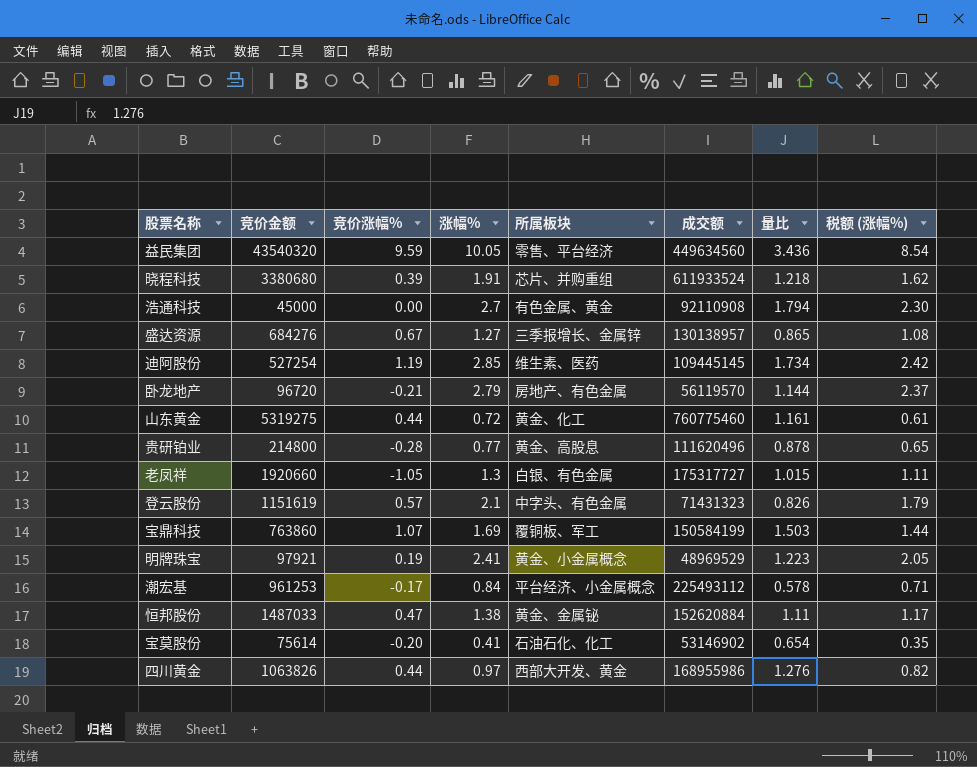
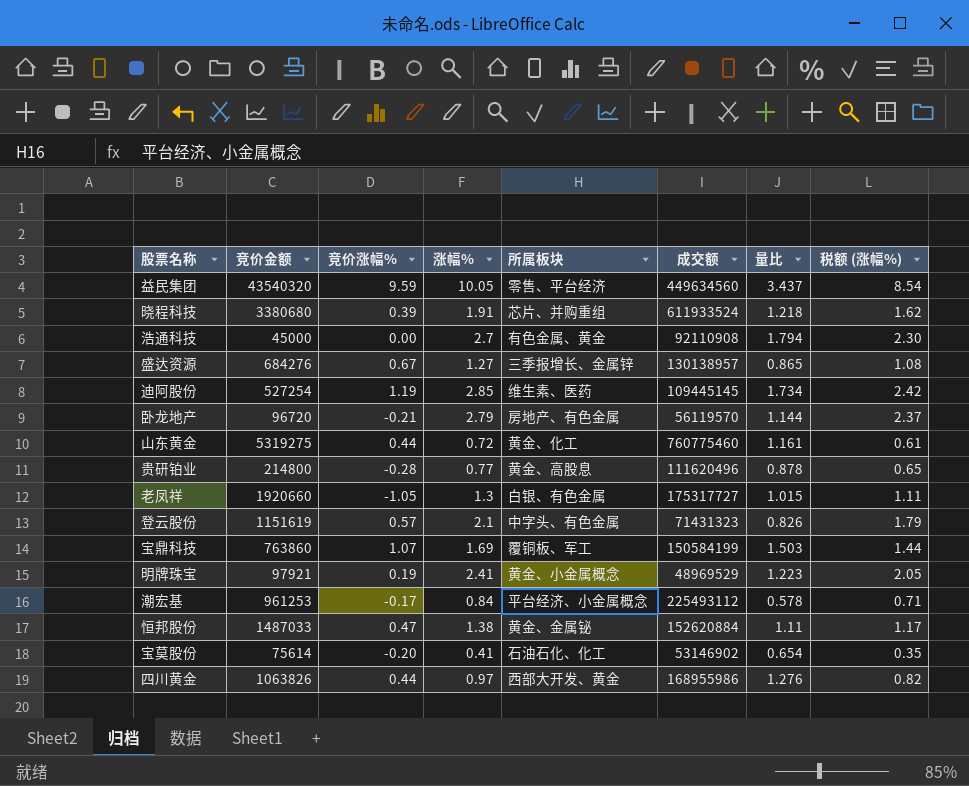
益民集团 | 量比: 3.436 -> 3.437

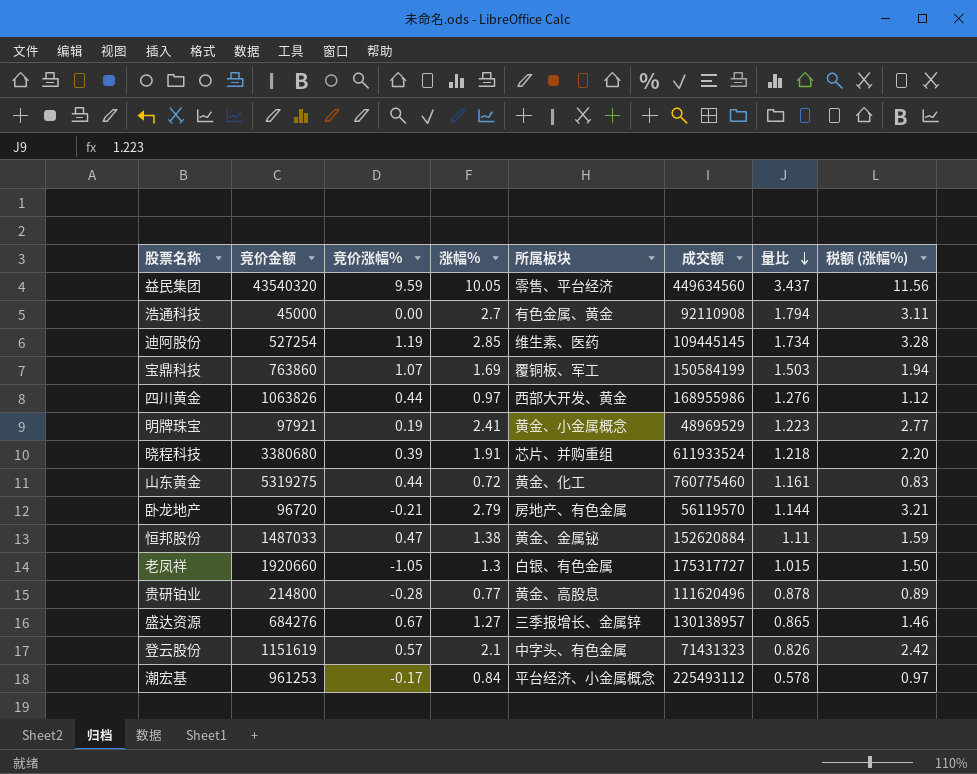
row order: none -> 量比 descending
column 税额 (涨幅%) | formula: [涨幅%] * 0.85 -> [涨幅%] * 1.15
row 宝莫股份: 75614 | -0.20 | 0.41 | 石油石化、化工 | 53146902 | 0.654 | 0.35 -> none

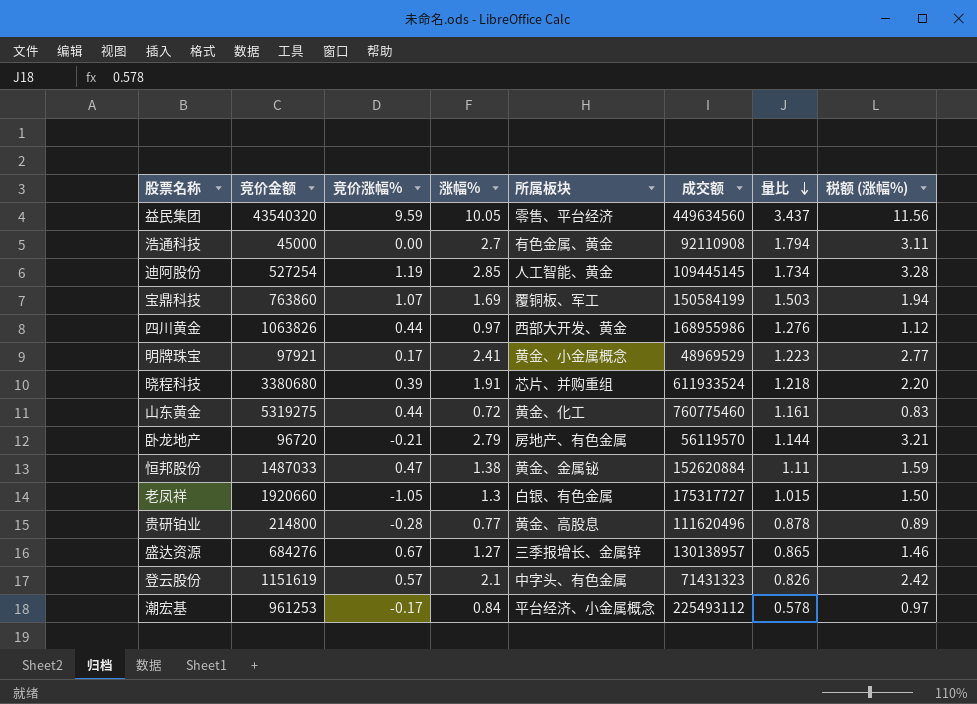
迪阿股份 | 所属板块: 维生素、医药 -> 人工智能、黄金
明牌珠宝 | 竞价涨幅%: 0.19 -> 0.17

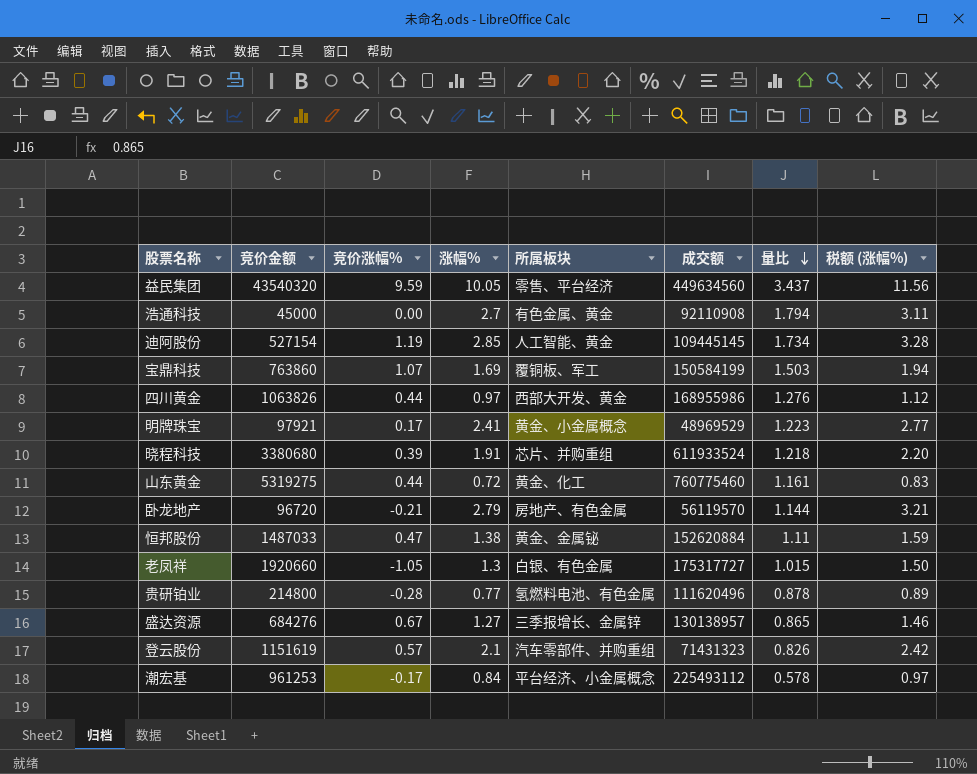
迪阿股份 | 竞价金额: 527254 -> 527154
贵研铂业 | 所属板块: 黄金、高股息 -> 氢燃料电池、有色金属
登云股份 | 所属板块: 中字头、有色金属 -> 汽车零部件、并购重组

